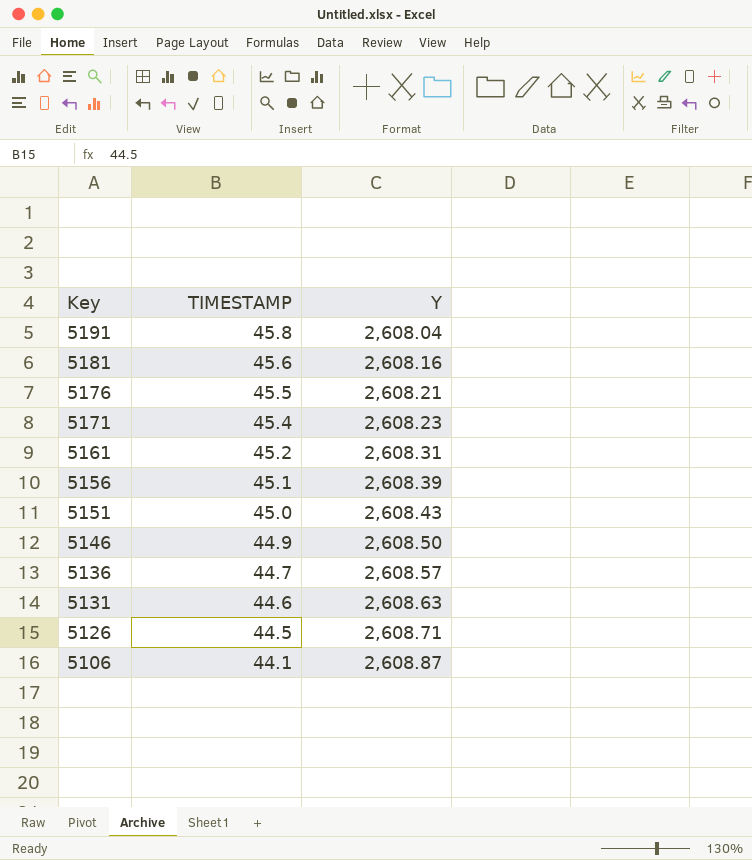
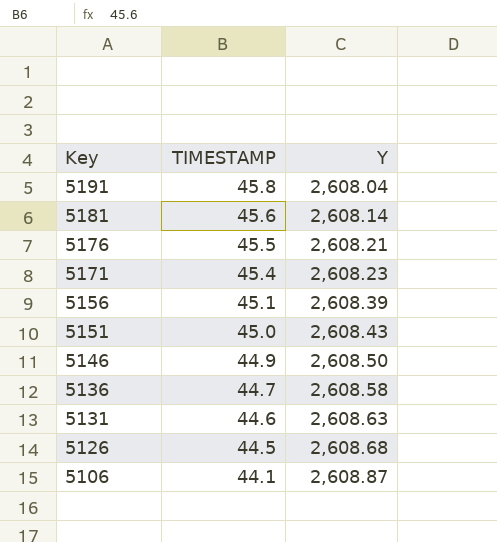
row 5161: 45.2 | 2,608.31 -> none
5181 | Y: 2,608.16 -> 2,608.14
5136 | Y: 2,608.57 -> 2,608.58
5126 | Y: 2,608.71 -> 2,608.68

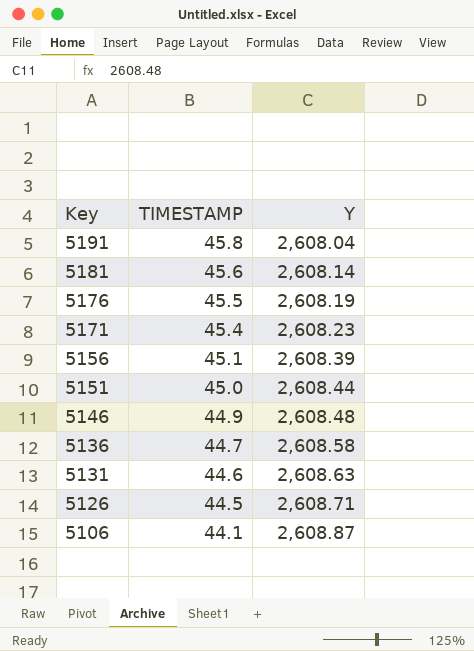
5176 | Y: 2,608.21 -> 2,608.19
5151 | Y: 2,608.43 -> 2,608.44
5146 | Y: 2,608.50 -> 2,608.48
5126 | Y: 2,608.68 -> 2,608.71

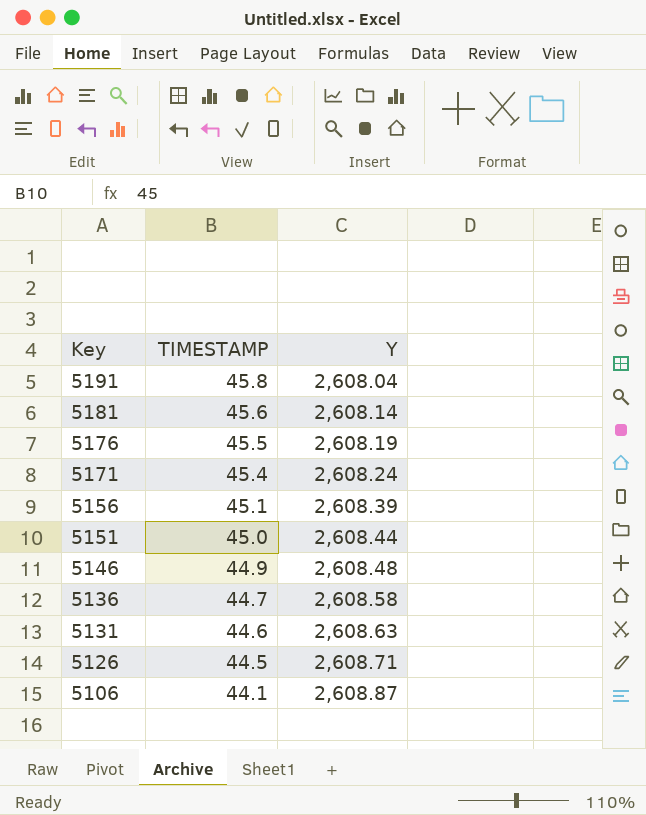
5171 | Y: 2,608.23 -> 2,608.24

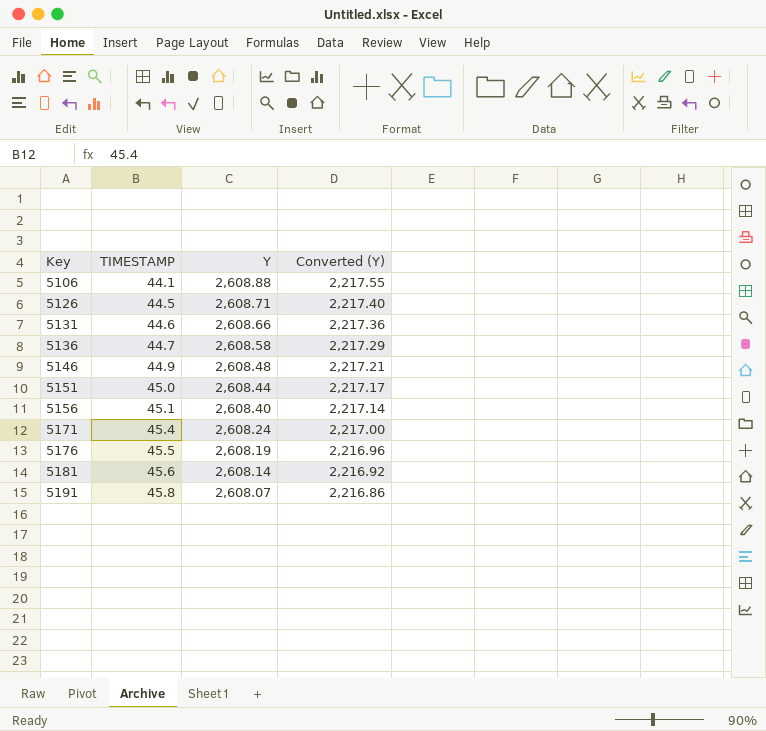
row order: Key descending -> Key ascending
column Converted (Y) | formula: none -> [Y] * 0.85
5106 | Y: 2,608.87 -> 2,608.88
5131 | Y: 2,608.63 -> 2,608.66
5156 | Y: 2,608.39 -> 2,608.40
5191 | Y: 2,608.04 -> 2,608.07

